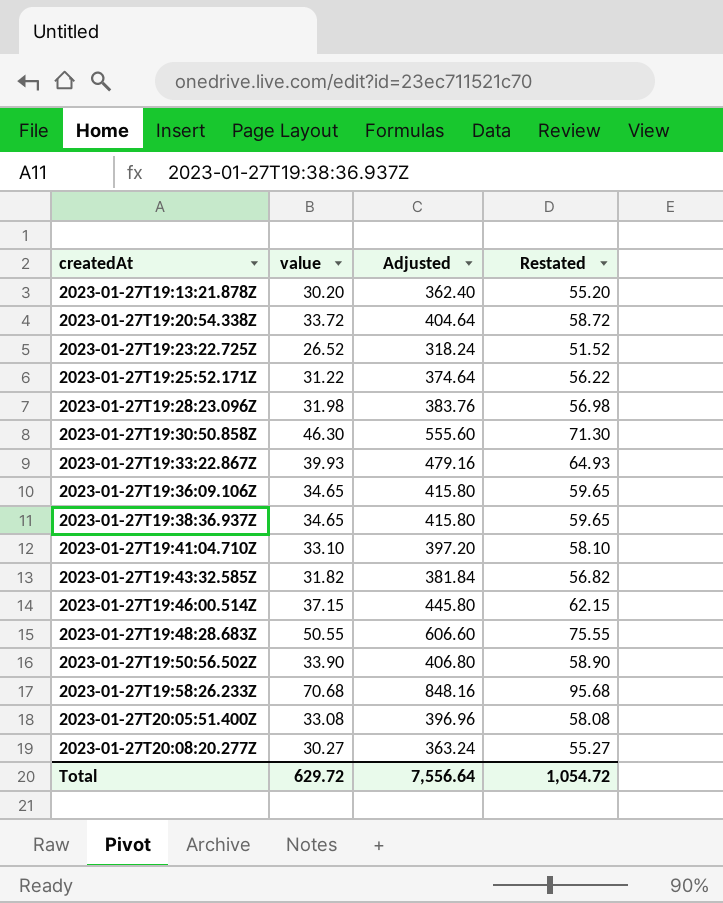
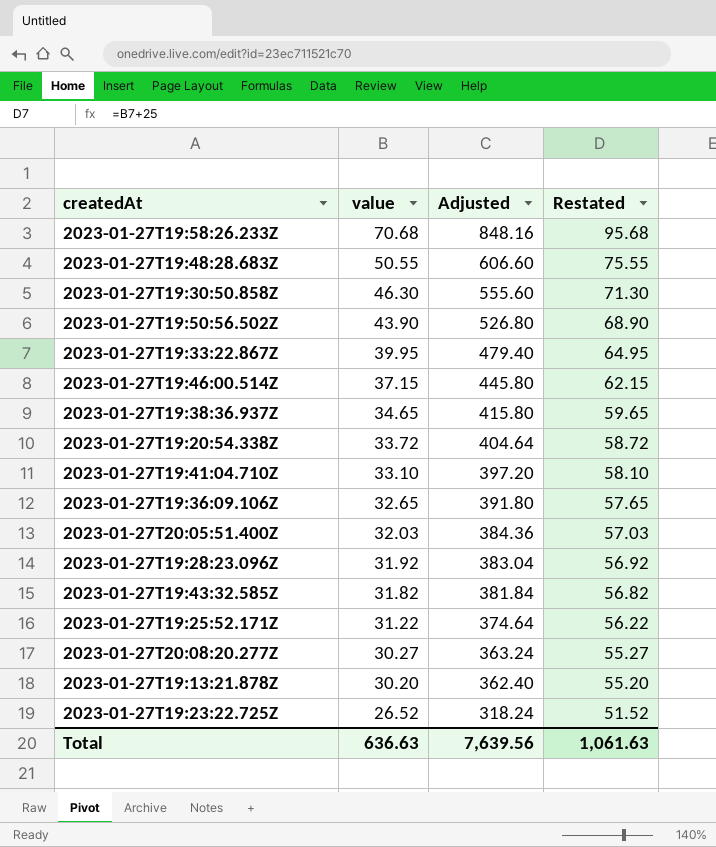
row order: createdAt ascending -> value descending
2023-01-27T19:50:56.502Z | value: 33.90 -> 43.90
2023-01-27T19:50:56.502Z | Adjusted: 406.80 -> 526.80
2023-01-27T19:50:56.502Z | Restated: 58.90 -> 68.90
2023-01-27T19:33:22.867Z | value: 39.93 -> 39.95
2023-01-27T19:33:22.867Z | Adjusted: 479.16 -> 479.40
2023-01-27T19:33:22.867Z | Restated: 64.93 -> 64.95
2023-01-27T19:36:09.106Z | value: 34.65 -> 32.65
2023-01-27T19:36:09.106Z | Adjusted: 415.80 -> 391.80
2023-01-27T19:36:09.106Z | Restated: 59.65 -> 57.65
2023-01-27T20:05:51.400Z | value: 33.08 -> 32.03
2023-01-27T20:05:51.400Z | Adjusted: 396.96 -> 384.36
2023-01-27T20:05:51.400Z | Restated: 58.08 -> 57.03
2023-01-27T19:28:23.096Z | value: 31.98 -> 31.92
2023-01-27T19:28:23.096Z | Adjusted: 383.76 -> 383.04
2023-01-27T19:28:23.096Z | Restated: 56.98 -> 56.92
Total | value: 629.72 -> 636.63
Total | Adjusted: 7,556.64 -> 7,639.56
Total | Restated: 1,054.72 -> 1,061.63

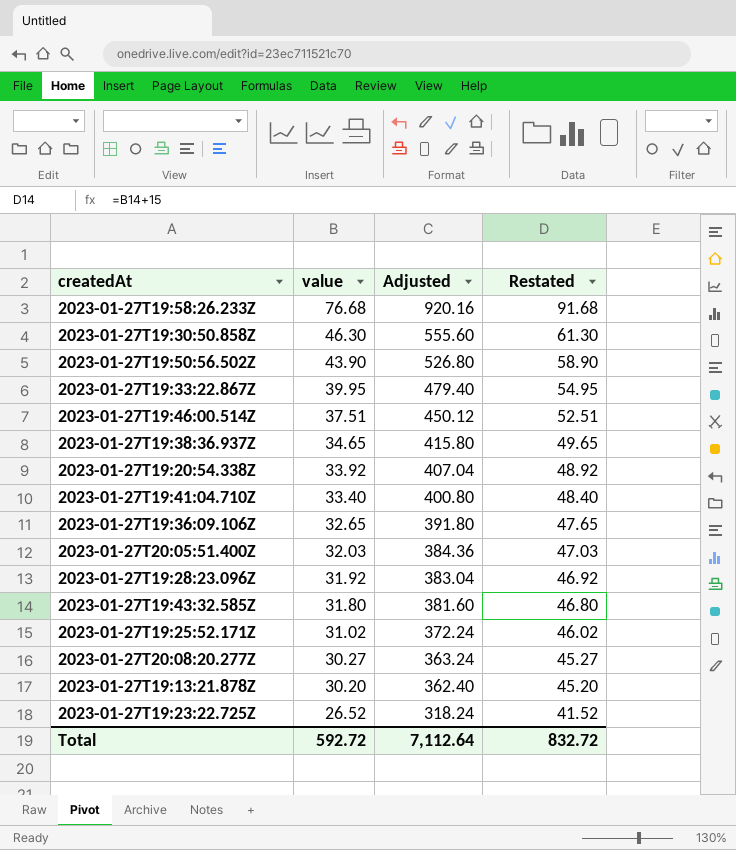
column Restated | formula: [value] + 25 -> [value] + 15
row 2023-01-27T19:48:28.683Z: 50.55 | 606.60 | 75.55 -> none
2023-01-27T19:58:26.233Z | value: 70.68 -> 76.68
2023-01-27T19:58:26.233Z | Adjusted: 848.16 -> 920.16
2023-01-27T19:46:00.514Z | value: 37.15 -> 37.51
2023-01-27T19:46:00.514Z | Adjusted: 445.80 -> 450.12
2023-01-27T19:20:54.338Z | value: 33.72 -> 33.92
2023-01-27T19:20:54.338Z | Adjusted: 404.64 -> 407.04
2023-01-27T19:41:04.710Z | value: 33.10 -> 33.40
2023-01-27T19:41:04.710Z | Adjusted: 397.20 -> 400.80
2023-01-27T19:43:32.585Z | value: 31.82 -> 31.80
2023-01-27T19:43:32.585Z | Adjusted: 381.84 -> 381.60
2023-01-27T19:25:52.171Z | value: 31.22 -> 31.02
2023-01-27T19:25:52.171Z | Adjusted: 374.64 -> 372.24
Total | value: 636.63 -> 592.72
Total | Adjusted: 7,639.56 -> 7,112.64
Total | Restated: 1,061.63 -> 832.72

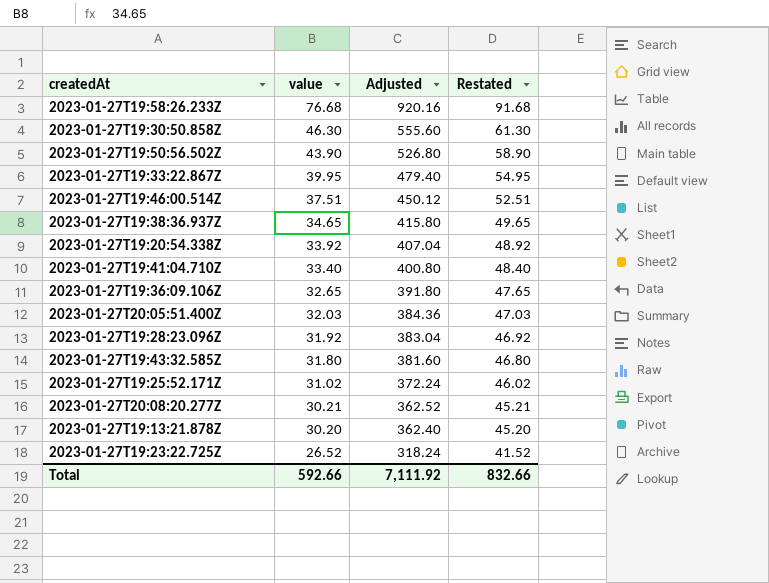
2023-01-27T20:08:20.277Z | value: 30.27 -> 30.21
2023-01-27T20:08:20.277Z | Adjusted: 363.24 -> 362.52
2023-01-27T20:08:20.277Z | Restated: 45.27 -> 45.21
Total | value: 592.72 -> 592.66
Total | Adjusted: 7,112.64 -> 7,111.92
Total | Restated: 832.72 -> 832.66

